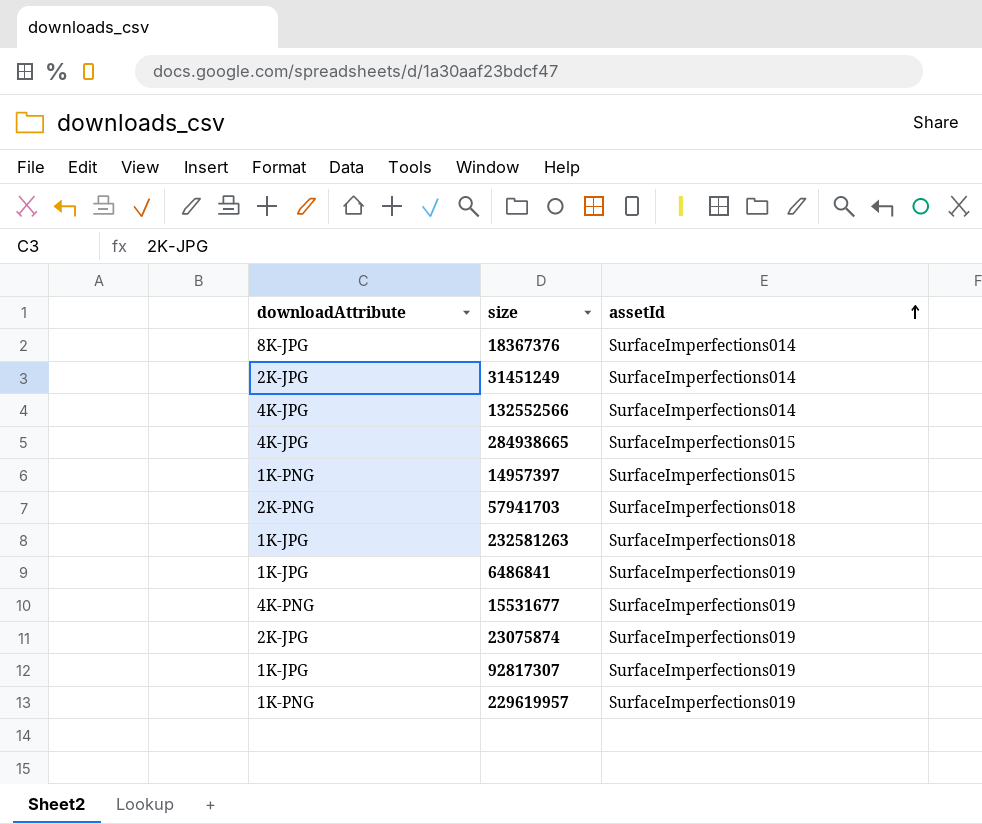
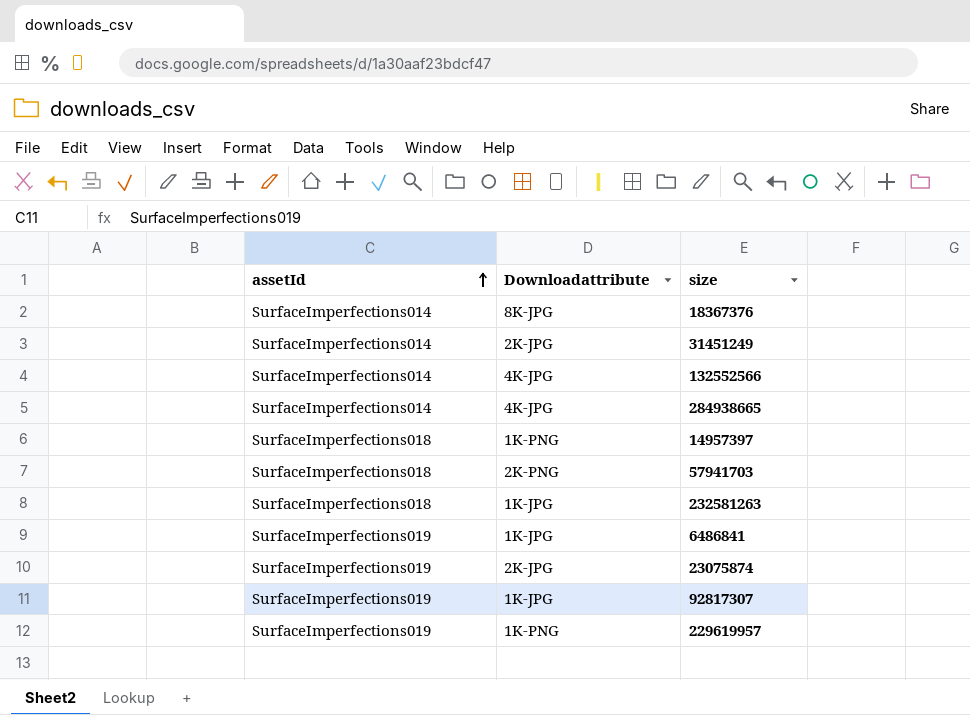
column assetId | position: 3 -> 1
column name: downloadAttribute -> Downloadattribute
row 15531677: 4K-PNG | SurfaceImperfections019 -> none
284938665 | assetId: SurfaceImperfections015 -> SurfaceImperfections014
14957397 | assetId: SurfaceImperfections015 -> SurfaceImperfections018

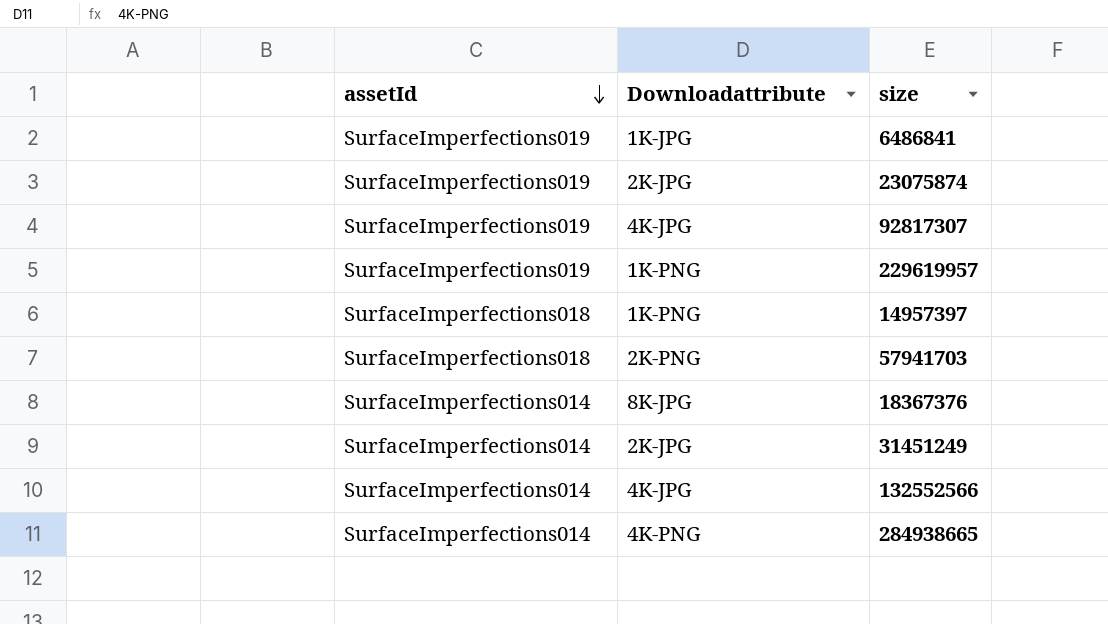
row order: assetId ascending -> assetId descending
row 232581263: SurfaceImperfections018 | 1K-JPG -> none
92817307 | Downloadattribute: 1K-JPG -> 4K-JPG
284938665 | Downloadattribute: 4K-JPG -> 4K-PNG

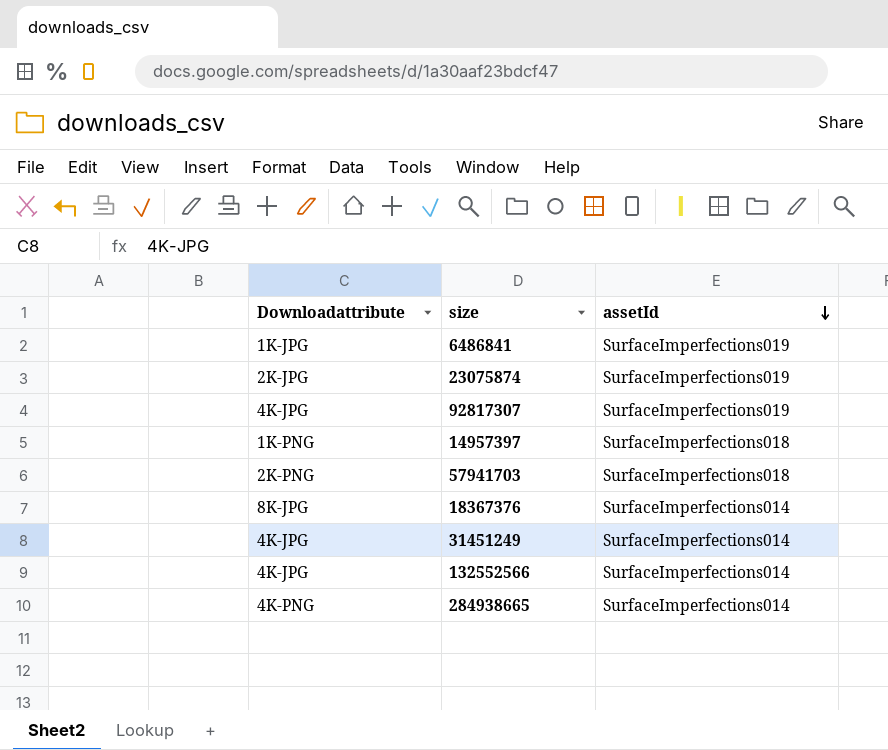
column assetId | position: 1 -> 3
row 229619957: SurfaceImperfections019 | 1K-PNG -> none
31451249 | Downloadattribute: 2K-JPG -> 4K-JPG

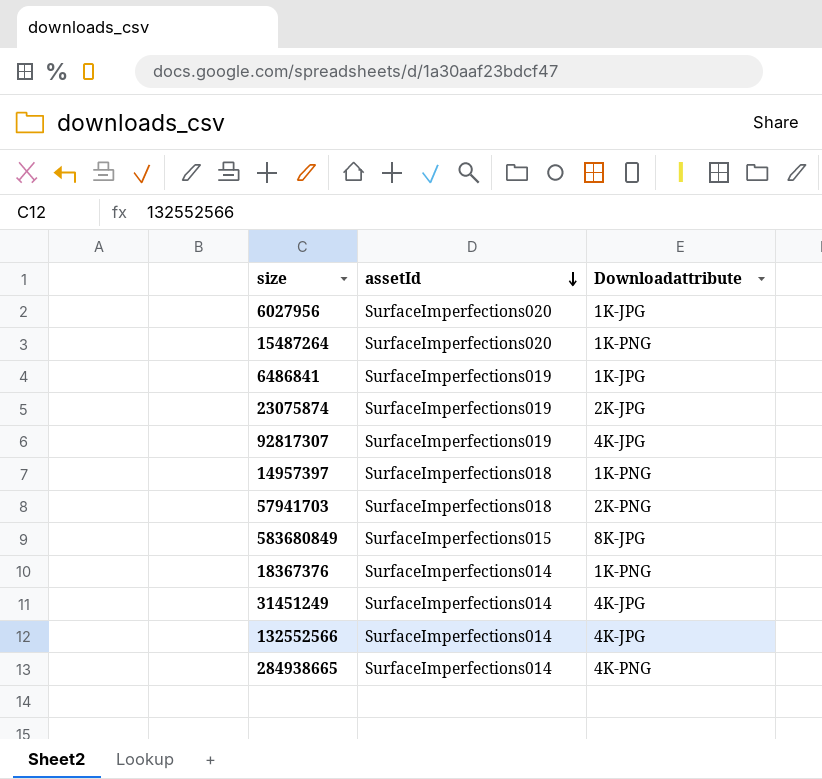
column Downloadattribute | position: 1 -> 3
row 6027956: none -> SurfaceImperfections020 | 1K-JPG
row 15487264: none -> SurfaceImperfections020 | 1K-PNG
row 583680849: none -> SurfaceImperfections015 | 8K-JPG
18367376 | Downloadattribute: 8K-JPG -> 1K-PNG

